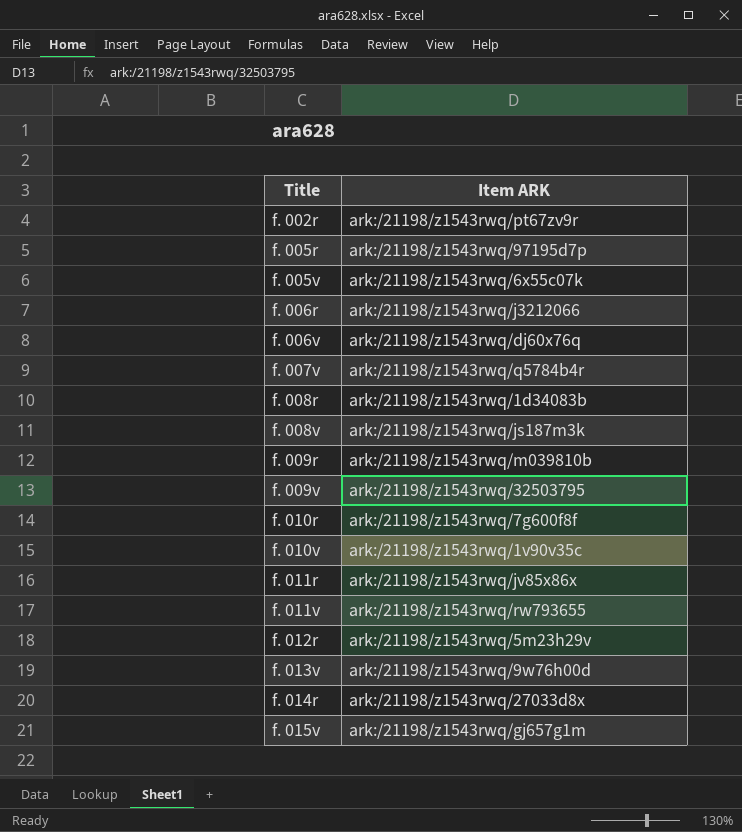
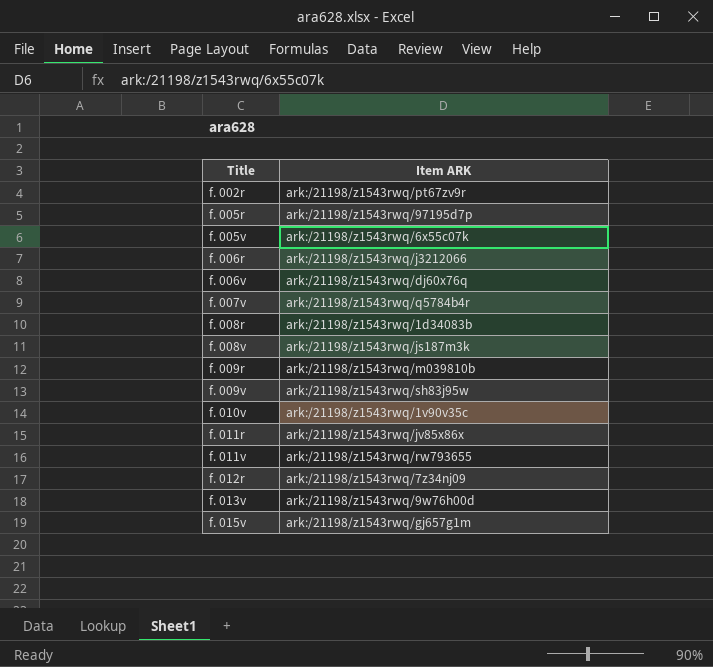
row f. 010r: ark:/21198/z1543rwq/7g600f8f -> none
row f. 014r: ark:/21198/z1543rwq/27033d8x -> none
f. 009v | Item ARK: ark:/21198/z1543rwq/32503795 -> ark:/21198/z1543rwq/sh83j95w
f. 012r | Item ARK: ark:/21198/z1543rwq/5m23h29v -> ark:/21198/z1543rwq/7z34nj09

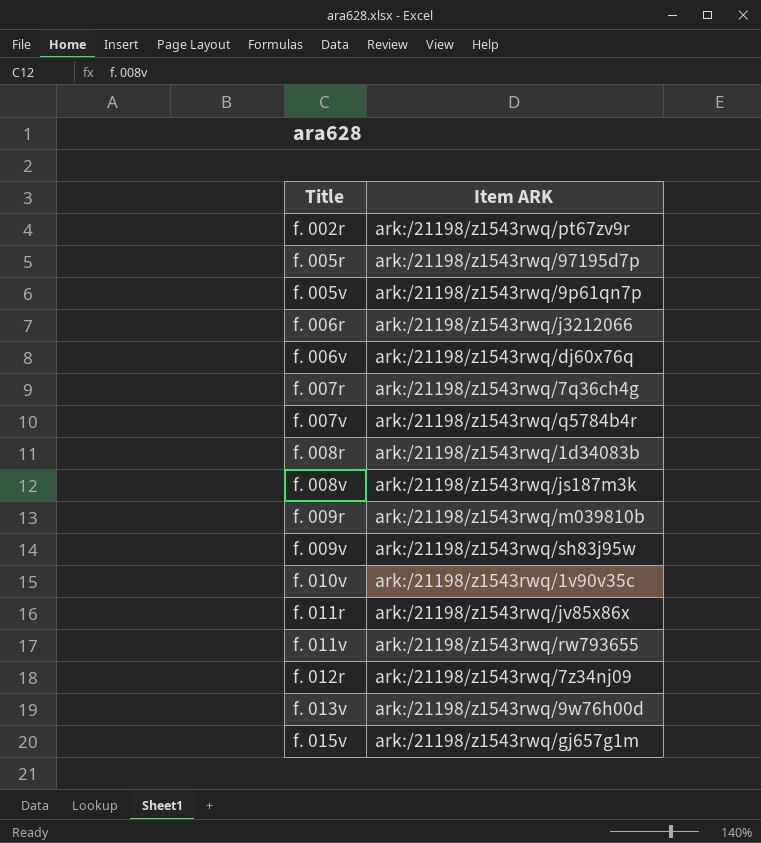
f. 005v | Item ARK: ark:/21198/z1543rwq/6x55c07k -> ark:/21198/z1543rwq/9p61qn7p
row f. 007r: none -> ark:/21198/z1543rwq/7q36ch4g

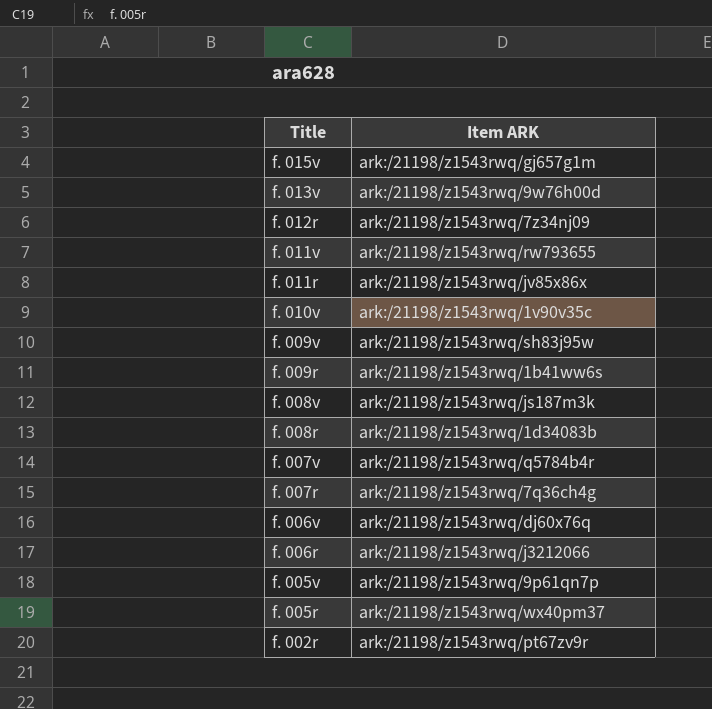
row order: Title ascending -> Title descending
f. 009r | Item ARK: ark:/21198/z1543rwq/m039810b -> ark:/21198/z1543rwq/1b41ww6s
f. 005r | Item ARK: ark:/21198/z1543rwq/97195d7p -> ark:/21198/z1543rwq/wx40pm37

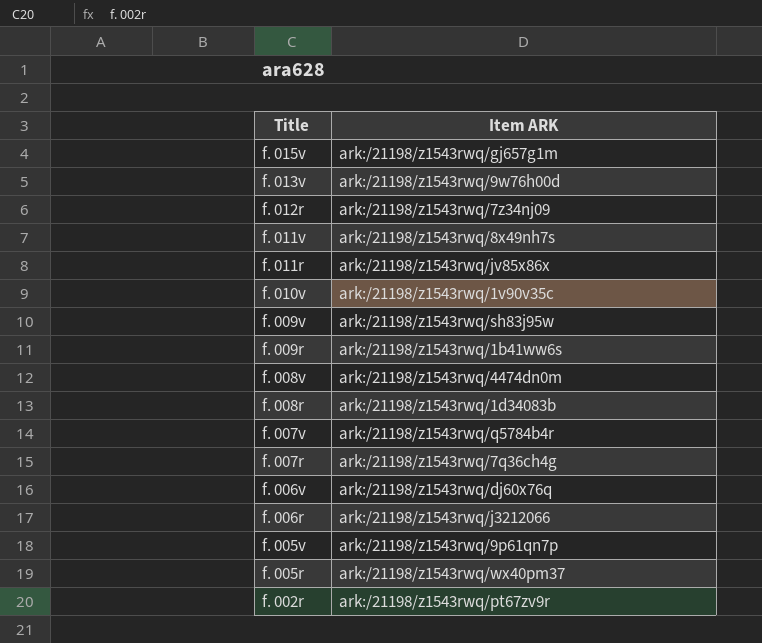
f. 011v | Item ARK: ark:/21198/z1543rwq/rw793655 -> ark:/21198/z1543rwq/8x49nh7s
f. 008v | Item ARK: ark:/21198/z1543rwq/js187m3k -> ark:/21198/z1543rwq/4474dn0m

